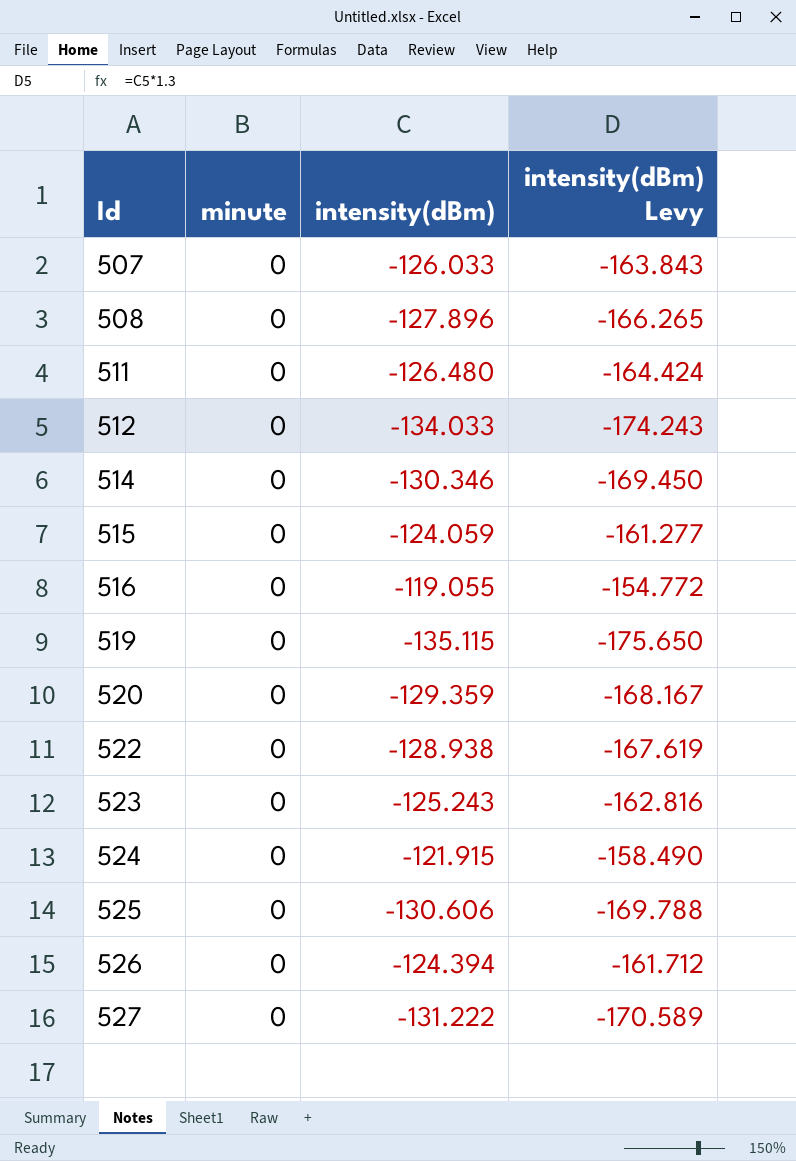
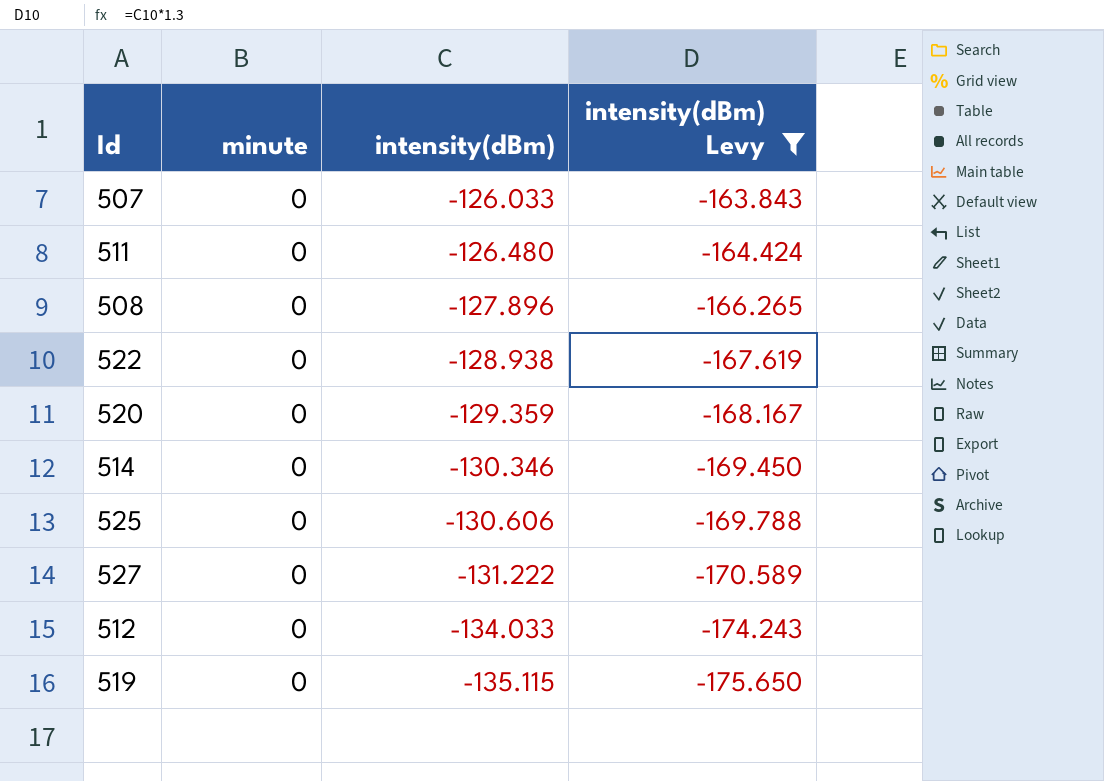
filter: none -> intensity(dBm) Levy <= -163.843
row order: Id ascending -> intensity(dBm) descending

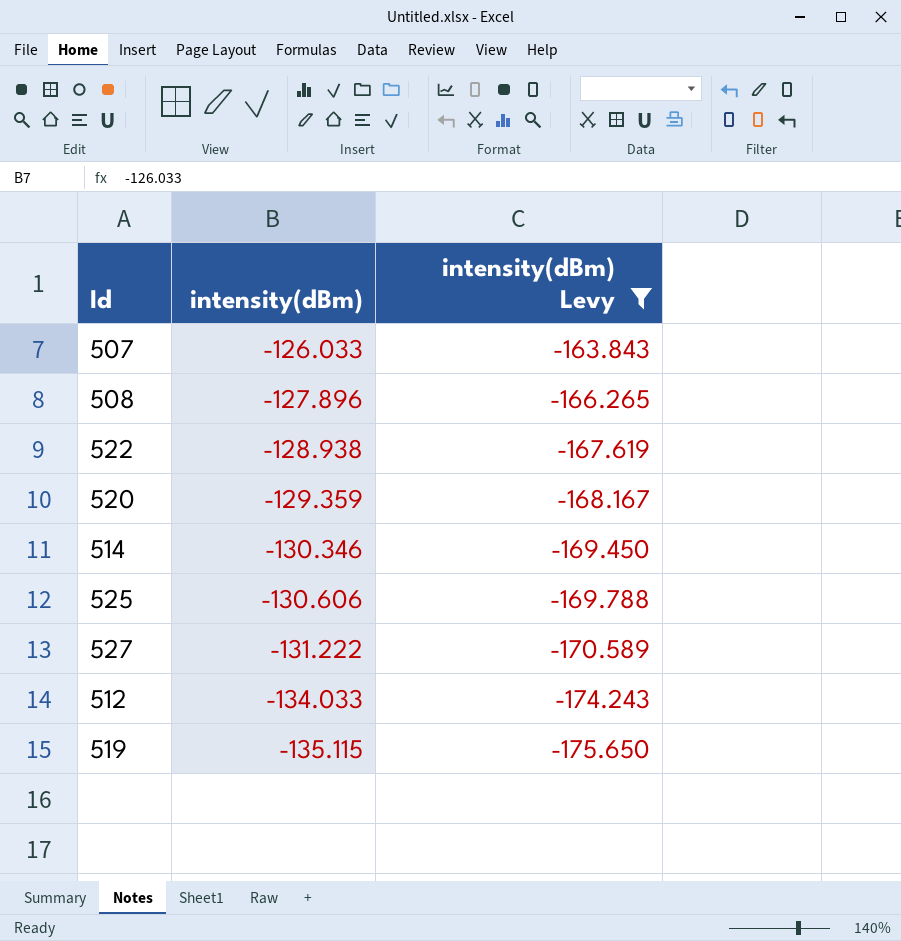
column minute | position: 2 -> none
row 511: 0 | -126.480 | -164.424 -> none

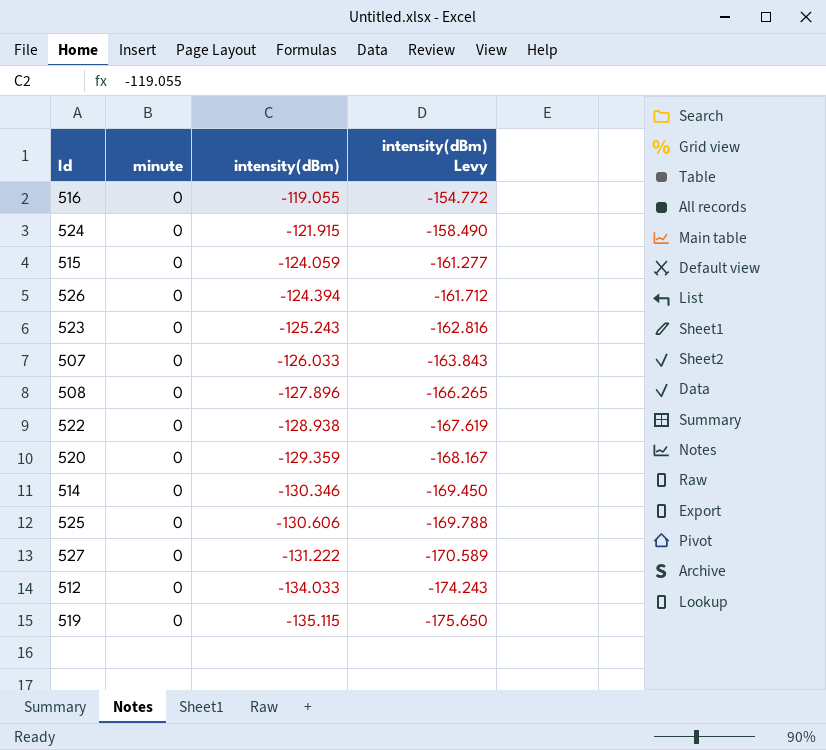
filter: intensity(dBm) Levy <= -163.843 -> none
column minute | position: none -> 2

